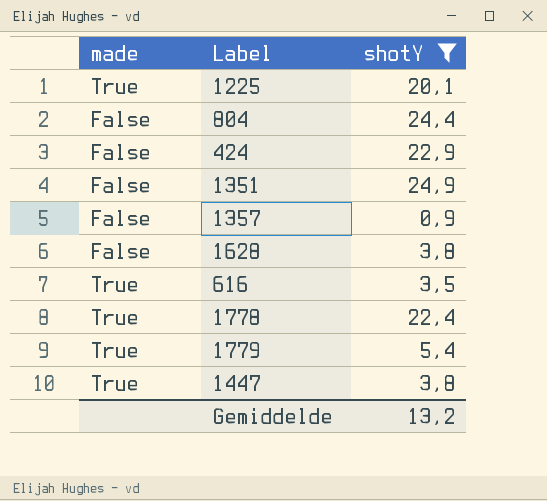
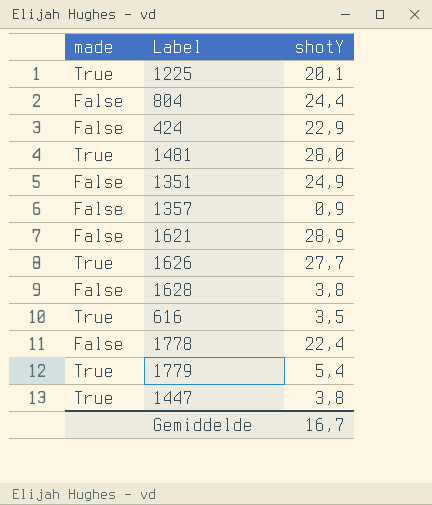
filter: shotY <= 24,9 -> none
1778 | made: True -> False
Gemiddelde | shotY: 13,2 -> 16,7

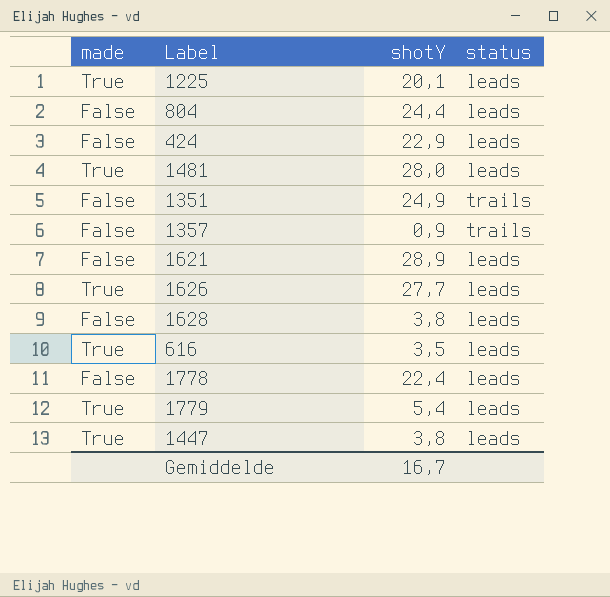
column status | position: none -> 4

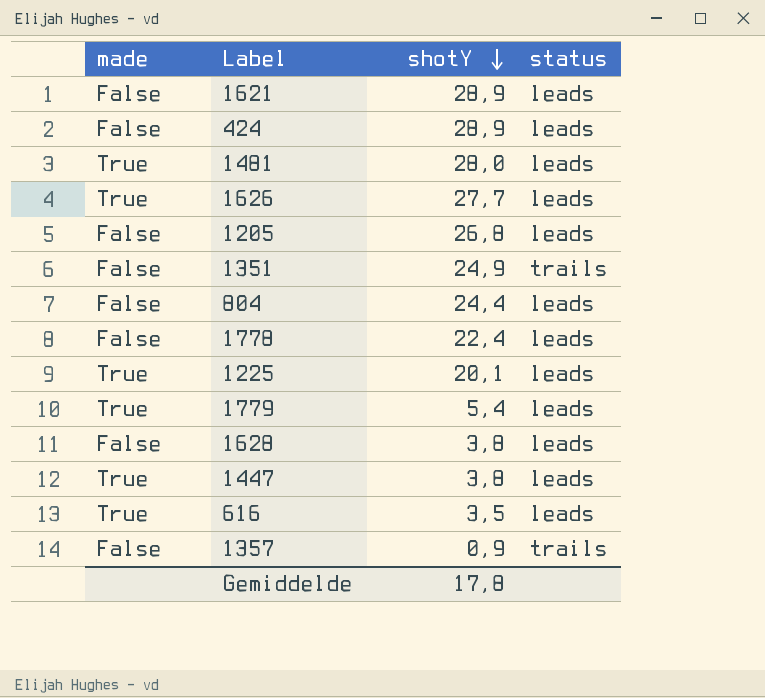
row order: none -> shotY descending
424 | shotY: 22,9 -> 28,9
row 1205: none -> False | 26,8 | leads
Gemiddelde | shotY: 16,7 -> 17,8

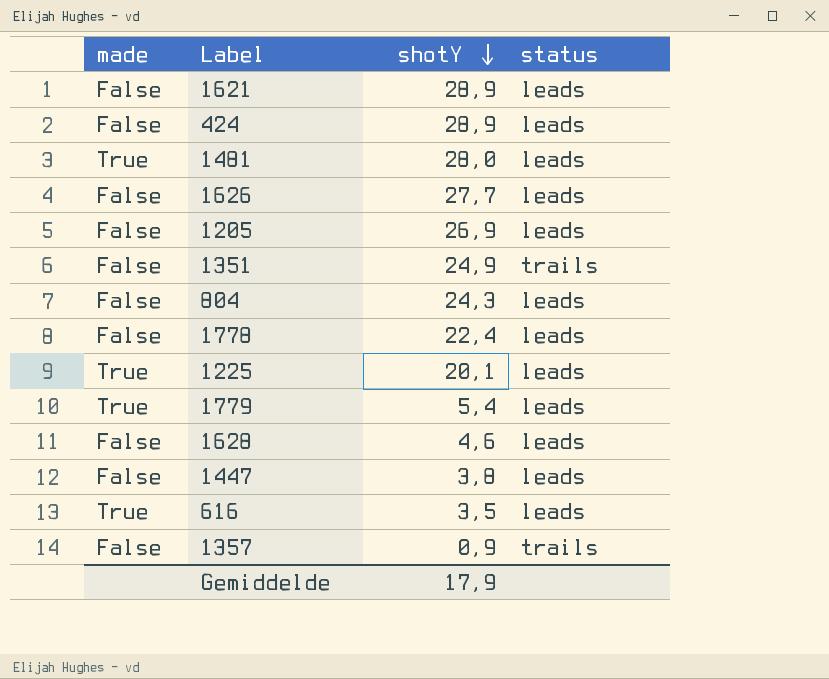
1626 | made: True -> False
1205 | shotY: 26,8 -> 26,9
804 | shotY: 24,4 -> 24,3
1628 | shotY: 3,8 -> 4,6
1447 | made: True -> False
Gemiddelde | shotY: 17,8 -> 17,9

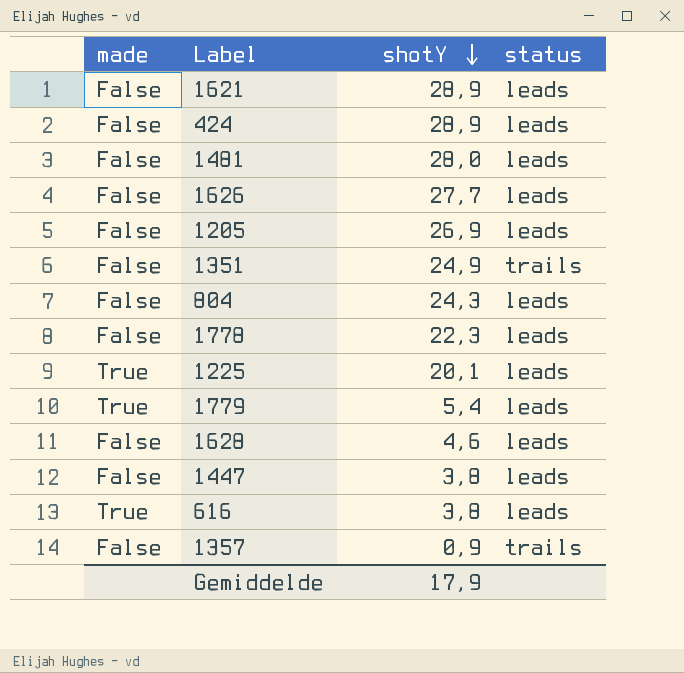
1481 | made: True -> False
1778 | shotY: 22,4 -> 22,3
616 | shotY: 3,5 -> 3,8

